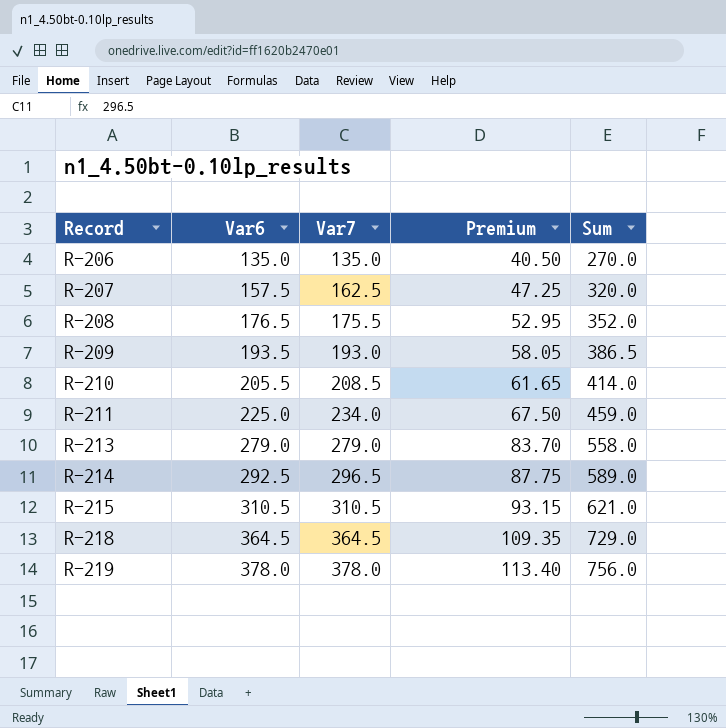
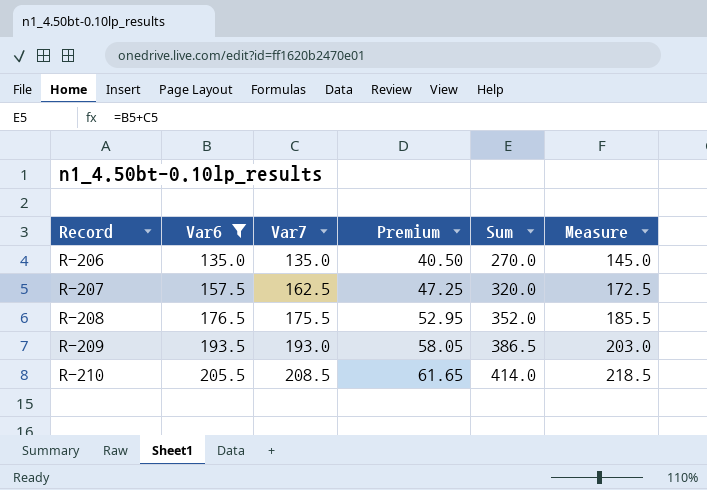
filter: none -> Var6 <= 205.5
column Measure | formula: none -> [Var7] + 10

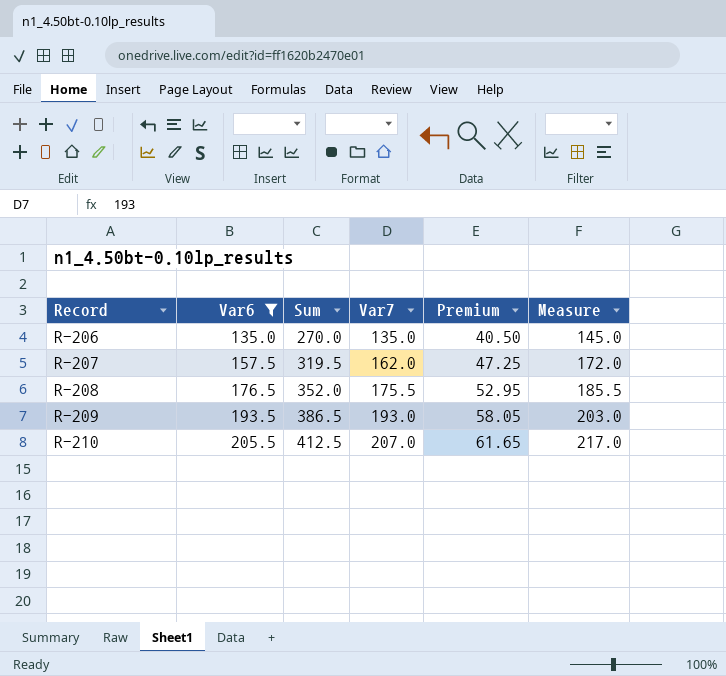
column Sum | position: 5 -> 3
R-207 | Sum: 320.0 -> 319.5
R-207 | Var7: 162.5 -> 162.0
R-207 | Measure: 172.5 -> 172.0
R-210 | Sum: 414.0 -> 412.5
R-210 | Var7: 208.5 -> 207.0
R-210 | Measure: 218.5 -> 217.0

